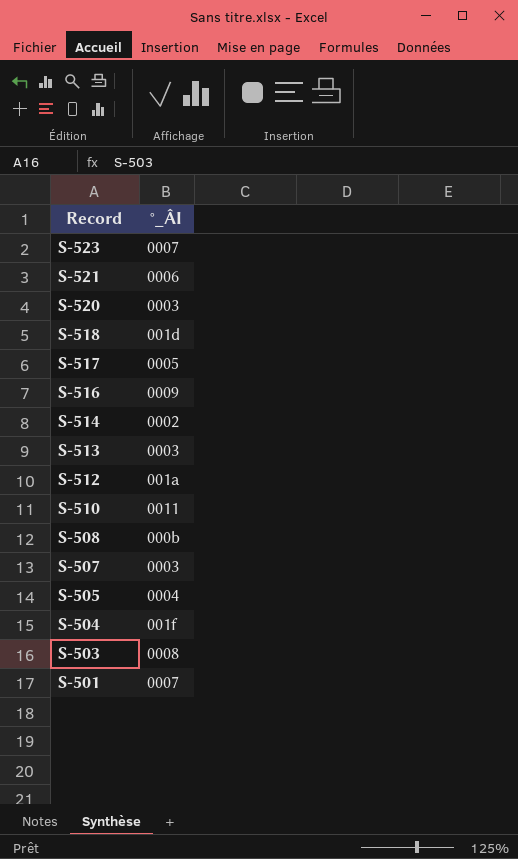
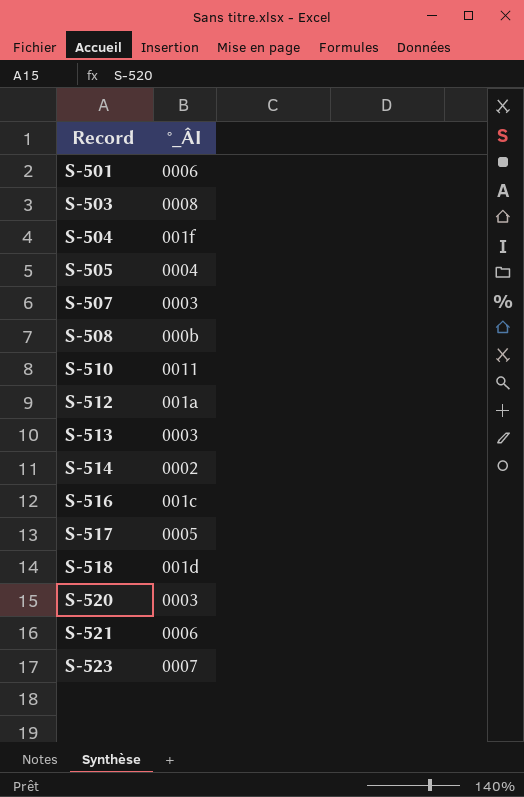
row order: Record descending -> Record ascending
S-501 | °_ÂI: 0007 -> 0006
S-516 | °_ÂI: 0009 -> 001c

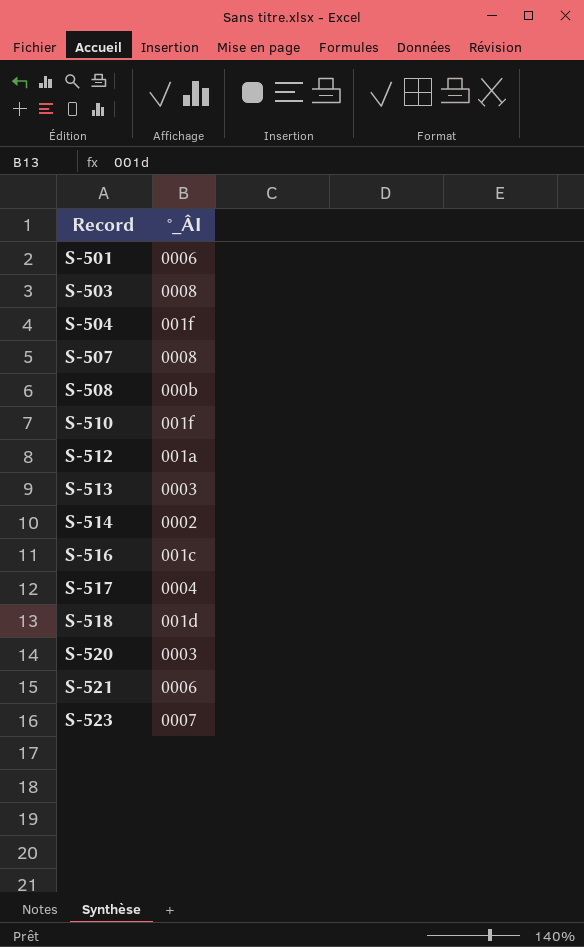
row S-505: 0004 -> none
S-507 | °_ÂI: 0003 -> 0008
S-510 | °_ÂI: 0011 -> 001f
S-517 | °_ÂI: 0005 -> 0004

